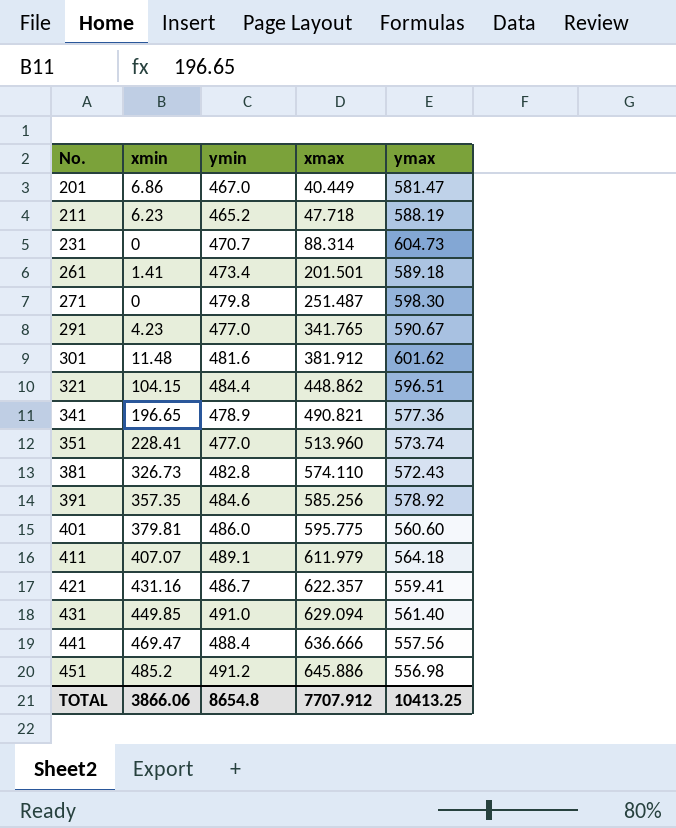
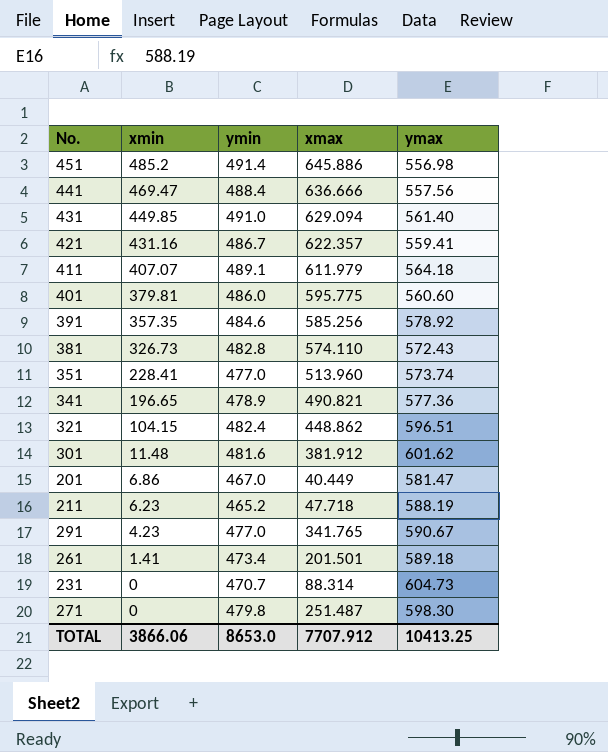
row order: No. ascending -> xmin descending
451 | ymin: 491.2 -> 491.4
321 | ymin: 484.4 -> 482.4
TOTAL | ymin: 8654.8 -> 8653.0

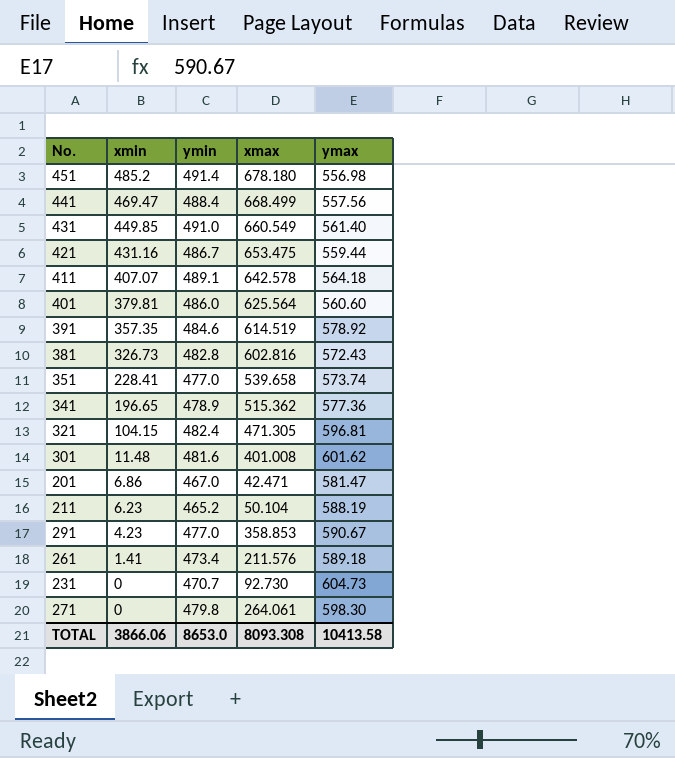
451 | xmax: 645.886 -> 678.180
441 | xmax: 636.666 -> 668.499
431 | xmax: 629.094 -> 660.549
421 | xmax: 622.357 -> 653.475
421 | ymax: 559.41 -> 559.44
411 | xmax: 611.979 -> 642.578
401 | xmax: 595.775 -> 625.564
391 | xmax: 585.256 -> 614.519
381 | xmax: 574.110 -> 602.816
351 | xmax: 513.960 -> 539.658
341 | xmax: 490.821 -> 515.362
321 | xmax: 448.862 -> 471.305
321 | ymax: 596.51 -> 596.81
301 | xmax: 381.912 -> 401.008
201 | xmax: 40.449 -> 42.471
211 | xmax: 47.718 -> 50.104
291 | xmax: 341.765 -> 358.853
261 | xmax: 201.501 -> 211.576
231 | xmax: 88.314 -> 92.730
271 | xmax: 251.487 -> 264.061
TOTAL | xmax: 7707.912 -> 8093.308
TOTAL | ymax: 10413.25 -> 10413.58

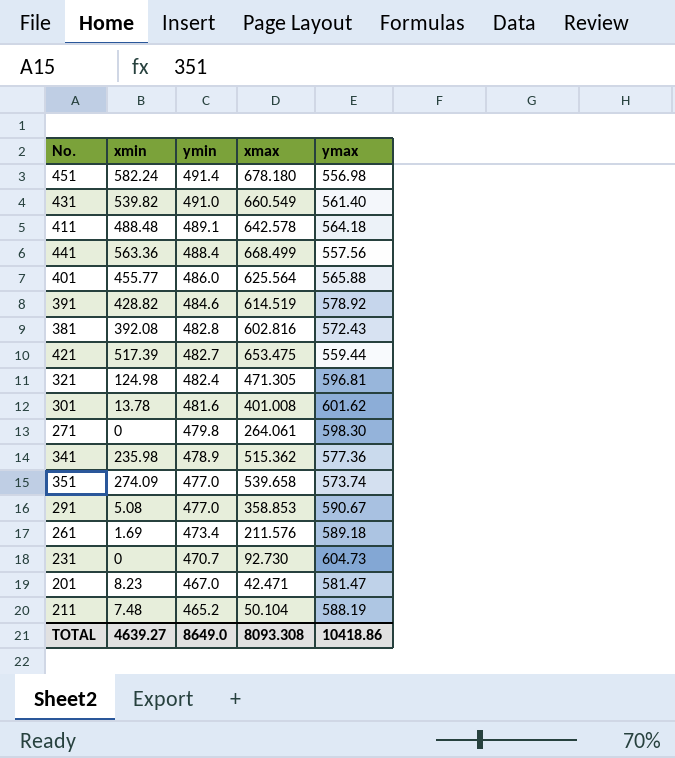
row order: xmin descending -> ymin descending
451 | xmin: 485.2 -> 582.24
431 | xmin: 449.85 -> 539.82
411 | xmin: 407.07 -> 488.48
441 | xmin: 469.47 -> 563.36
401 | xmin: 379.81 -> 455.77
401 | ymax: 560.60 -> 565.88
391 | xmin: 357.35 -> 428.82
381 | xmin: 326.73 -> 392.08
421 | xmin: 431.16 -> 517.39
421 | ymin: 486.7 -> 482.7
321 | xmin: 104.15 -> 124.98
301 | xmin: 11.48 -> 13.78
341 | xmin: 196.65 -> 235.98
351 | xmin: 228.41 -> 274.09
291 | xmin: 4.23 -> 5.08
261 | xmin: 1.41 -> 1.69
201 | xmin: 6.86 -> 8.23
211 | xmin: 6.23 -> 7.48
TOTAL | xmin: 3866.06 -> 4639.27
TOTAL | ymin: 8653.0 -> 8649.0
TOTAL | ymax: 10413.58 -> 10418.86

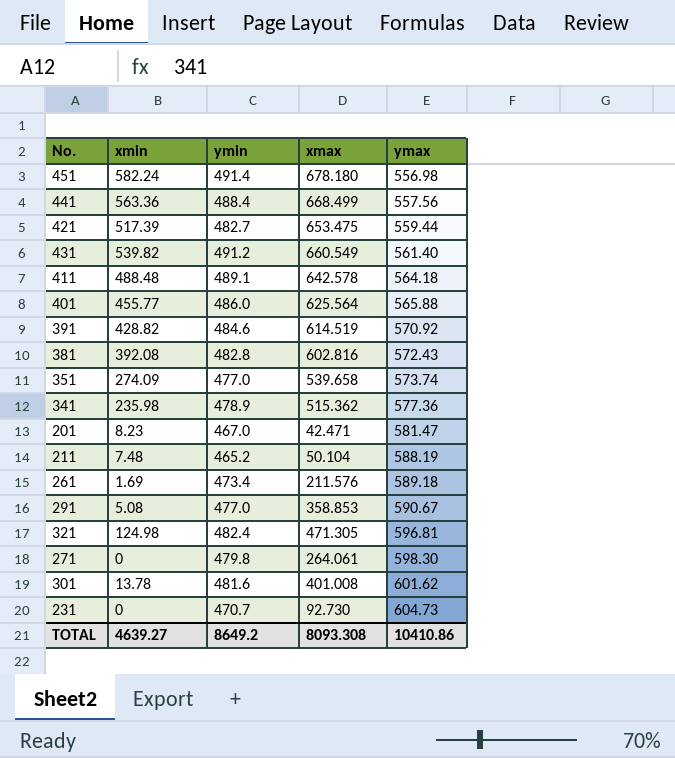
row order: ymin descending -> ymax ascending
431 | ymin: 491.0 -> 491.2
391 | ymax: 578.92 -> 570.92
TOTAL | ymin: 8649.0 -> 8649.2
TOTAL | ymax: 10418.86 -> 10410.86

